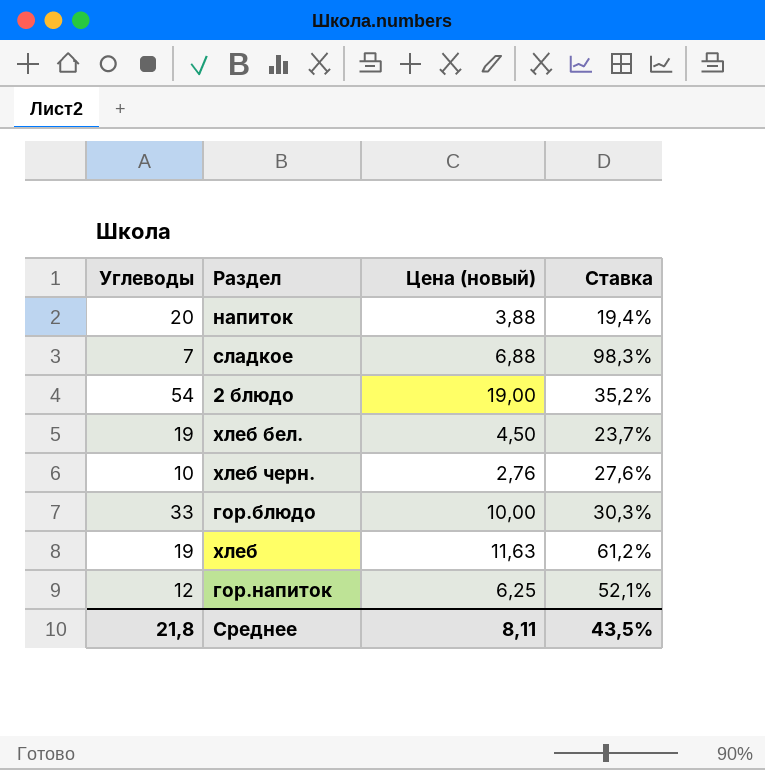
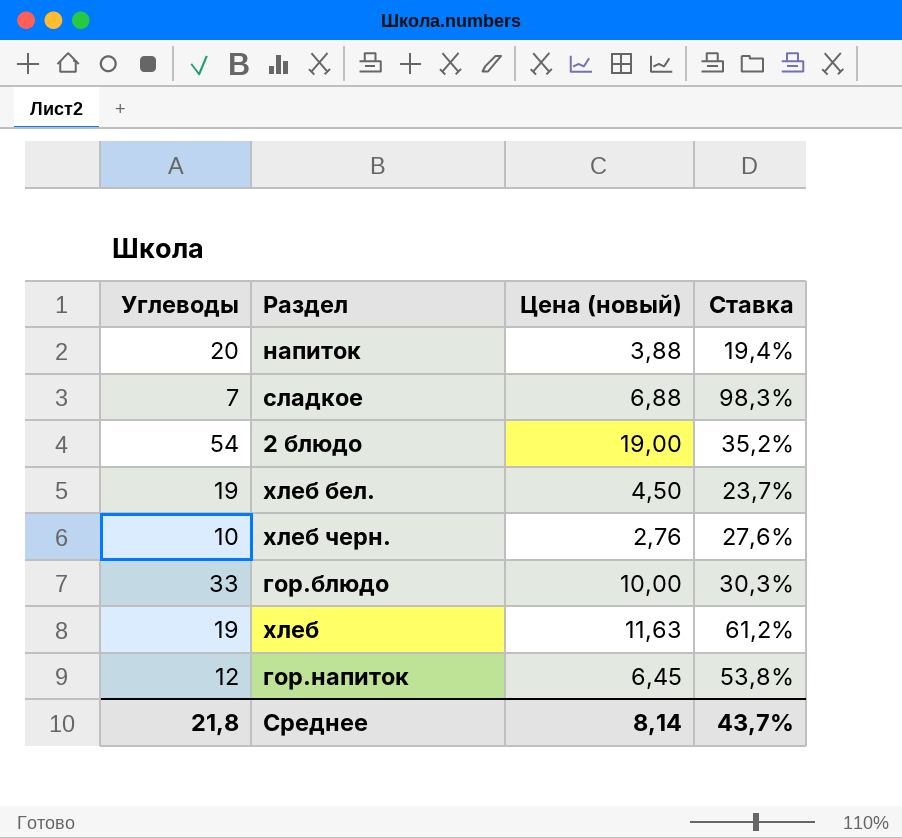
гор.напиток | Цена (новый): 6,25 -> 6,45
гор.напиток | Ставка: 52,1% -> 53,8%
Среднее | Цена (новый): 8,11 -> 8,14
Среднее | Ставка: 43,5% -> 43,7%

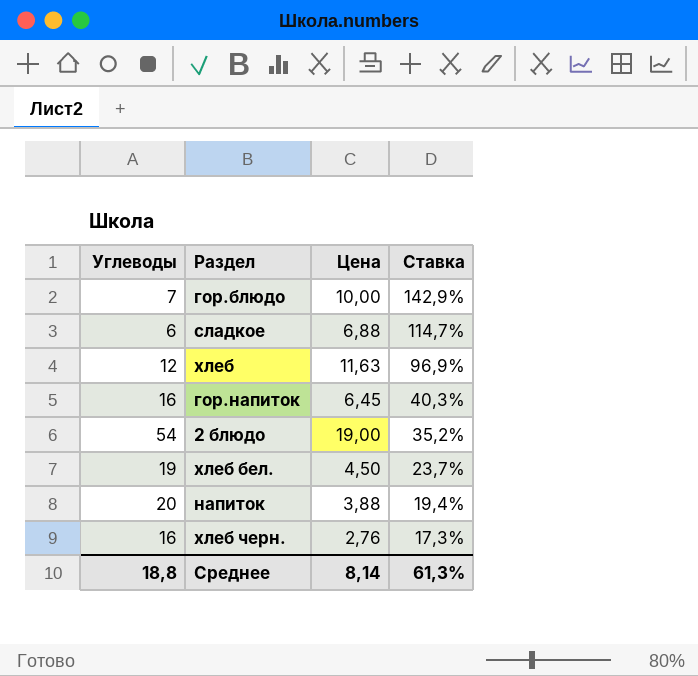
row order: none -> Ставка descending
column name: Цена (новый) -> Цена
гор.блюдо | Углеводы: 33 -> 7
гор.блюдо | Ставка: 30,3% -> 142,9%
сладкое | Углеводы: 7 -> 6
сладкое | Ставка: 98,3% -> 114,7%
хлеб | Углеводы: 19 -> 12
хлеб | Ставка: 61,2% -> 96,9%
гор.напиток | Углеводы: 12 -> 16
гор.напиток | Ставка: 53,8% -> 40,3%
хлеб черн. | Углеводы: 10 -> 16
хлеб черн. | Ставка: 27,6% -> 17,3%
Среднее | Углеводы: 21,8 -> 18,8
Среднее | Ставка: 43,7% -> 61,3%

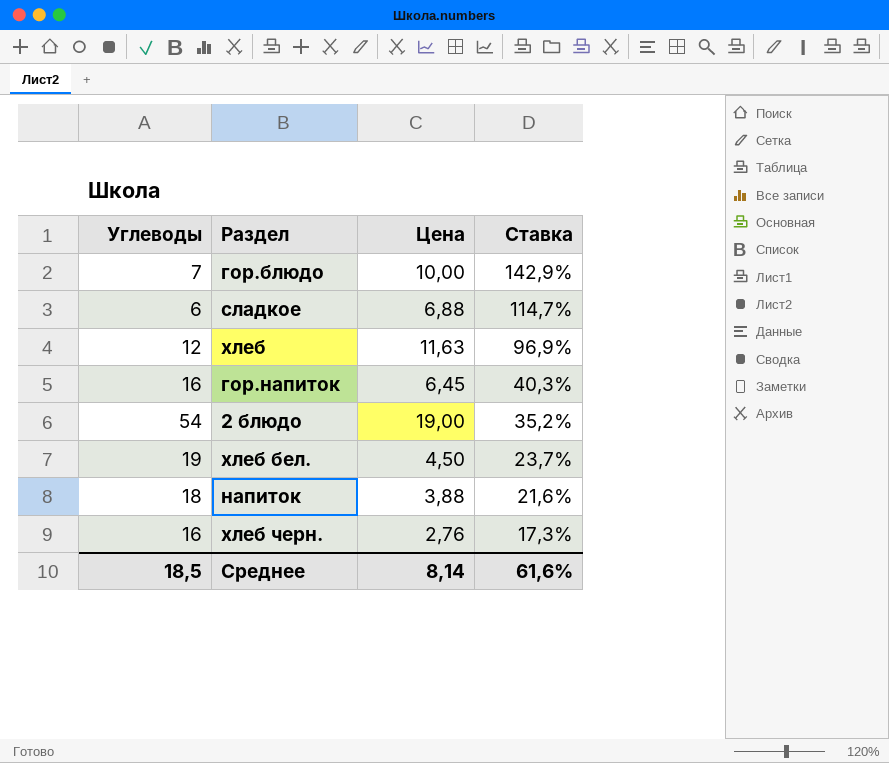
напиток | Углеводы: 20 -> 18
напиток | Ставка: 19,4% -> 21,6%
Среднее | Углеводы: 18,8 -> 18,5
Среднее | Ставка: 61,3% -> 61,6%

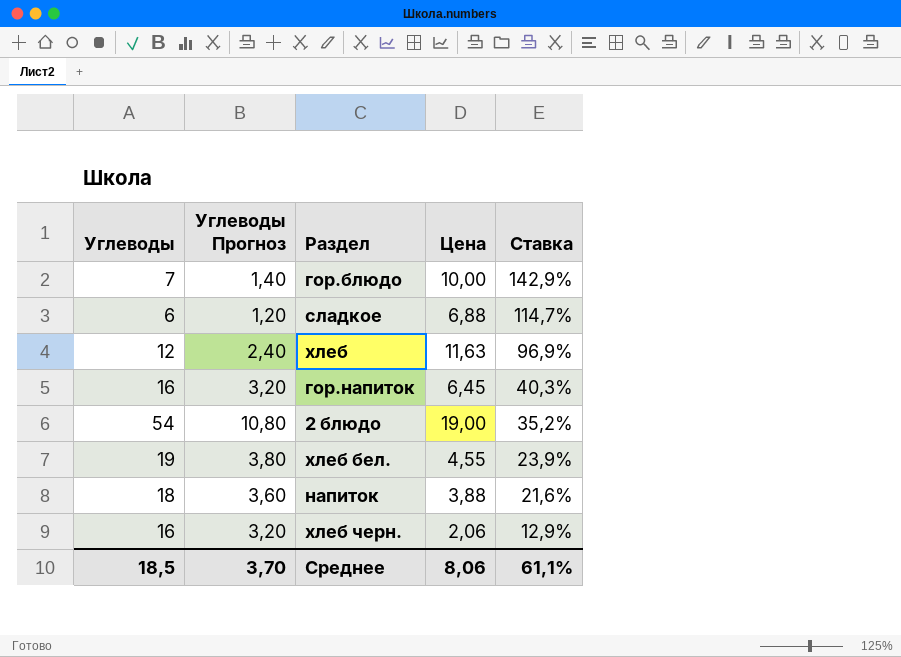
column Углеводы Прогноз | formula: none -> [Углеводы] * 0,2
хлеб бел. | Цена: 4,50 -> 4,55
хлеб бел. | Ставка: 23,7% -> 23,9%
хлеб черн. | Цена: 2,76 -> 2,06
хлеб черн. | Ставка: 17,3% -> 12,9%
Среднее | Цена: 8,14 -> 8,06
Среднее | Ставка: 61,6% -> 61,1%

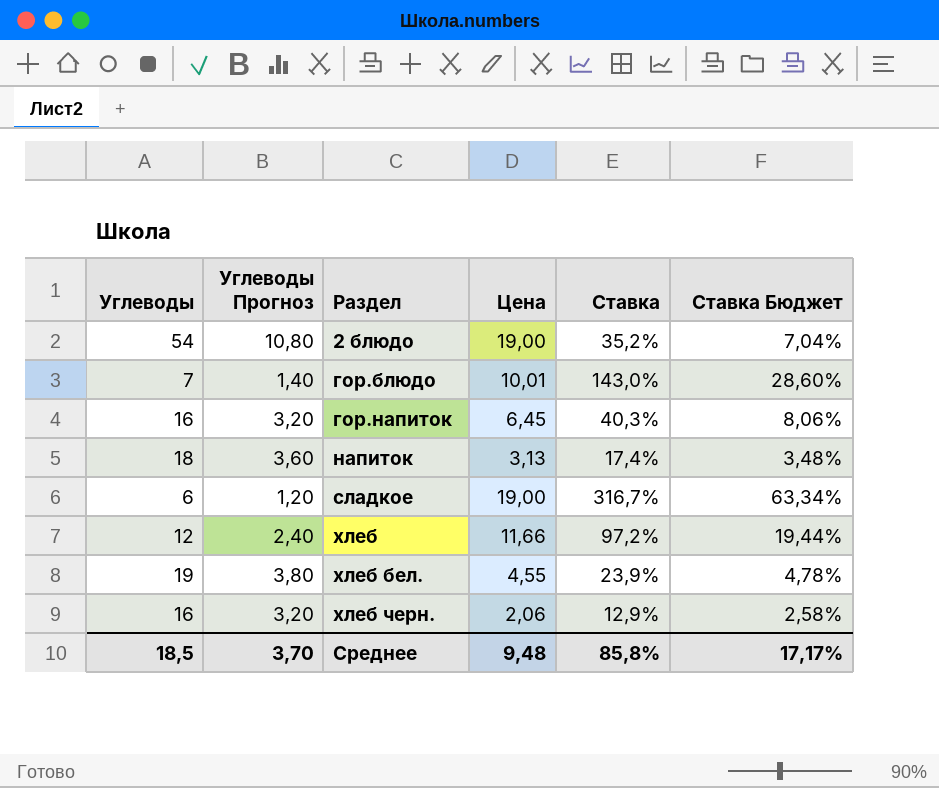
row order: Ставка descending -> Раздел ascending
column Ставка Бюджет | formula: none -> [Ставка] * 0,2
гор.блюдо | Цена: 10,00 -> 10,01
гор.блюдо | Ставка: 142,9% -> 143,0%
напиток | Цена: 3,88 -> 3,13
напиток | Ставка: 21,6% -> 17,4%
сладкое | Цена: 6,88 -> 19,00
сладкое | Ставка: 114,7% -> 316,7%
хлеб | Цена: 11,63 -> 11,66
хлеб | Ставка: 96,9% -> 97,2%
Среднее | Цена: 8,06 -> 9,48
Среднее | Ставка: 61,1% -> 85,8%

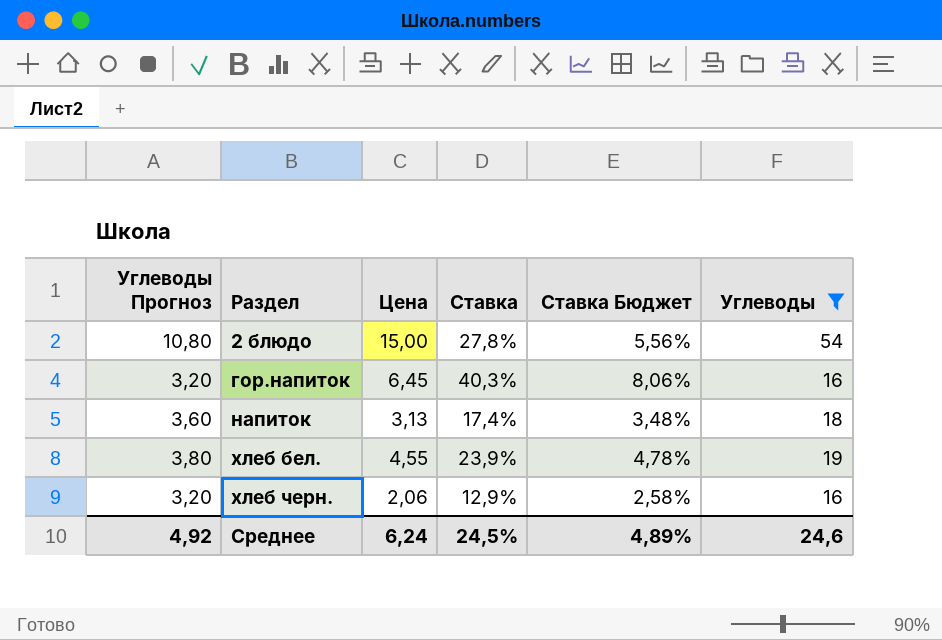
filter: none -> Углеводы >= 16
column Углеводы | position: 1 -> 6
2 блюдо | Цена: 19,00 -> 15,00
2 блюдо | Ставка: 35,2% -> 27,8%
2 блюдо | Ставка Бюджет: 7,04% -> 5,56%
Среднее | Углеводы Прогноз: 3,70 -> 4,92
Среднее | Цена: 9,48 -> 6,24
Среднее | Ставка: 85,8% -> 24,5%
Среднее | Ставка Бюджет: 17,17% -> 4,89%
Среднее | Углеводы: 18,5 -> 24,6

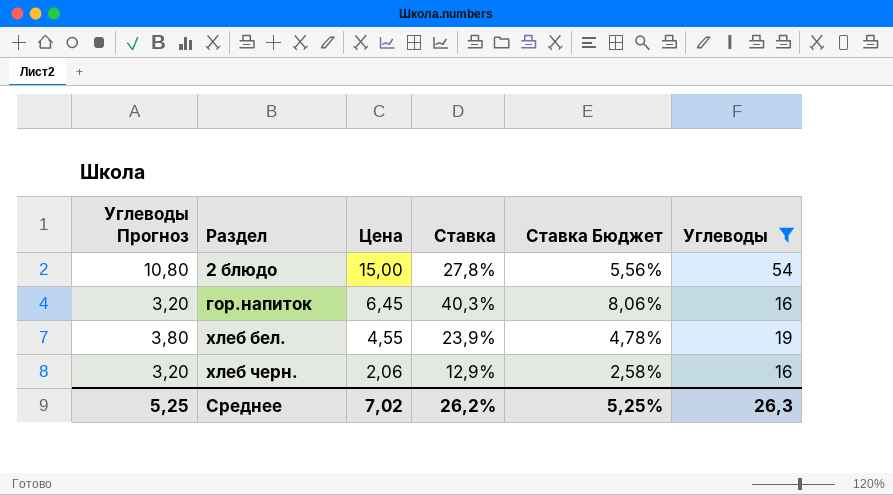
row напиток: 3,60 | 3,13 | 17,4% | 3,48% | 18 -> none
Среднее | Углеводы Прогноз: 4,92 -> 5,25
Среднее | Цена: 6,24 -> 7,02
Среднее | Ставка: 24,5% -> 26,2%
Среднее | Ставка Бюджет: 4,89% -> 5,25%
Среднее | Углеводы: 24,6 -> 26,3

